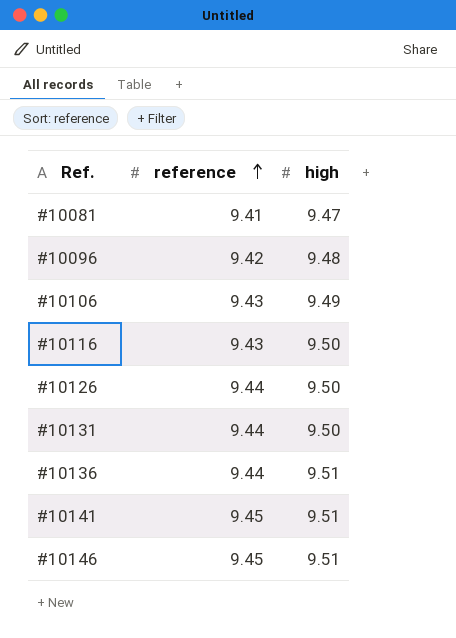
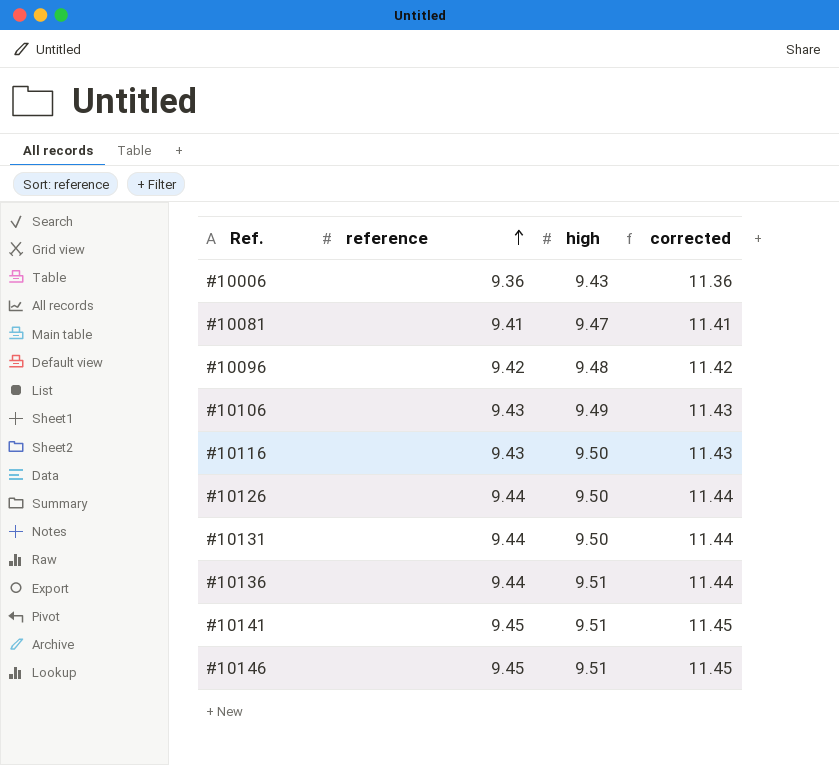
column corrected | formula: none -> [reference] + 2
row #10006: none -> 9.36 | 9.43 | 11.36

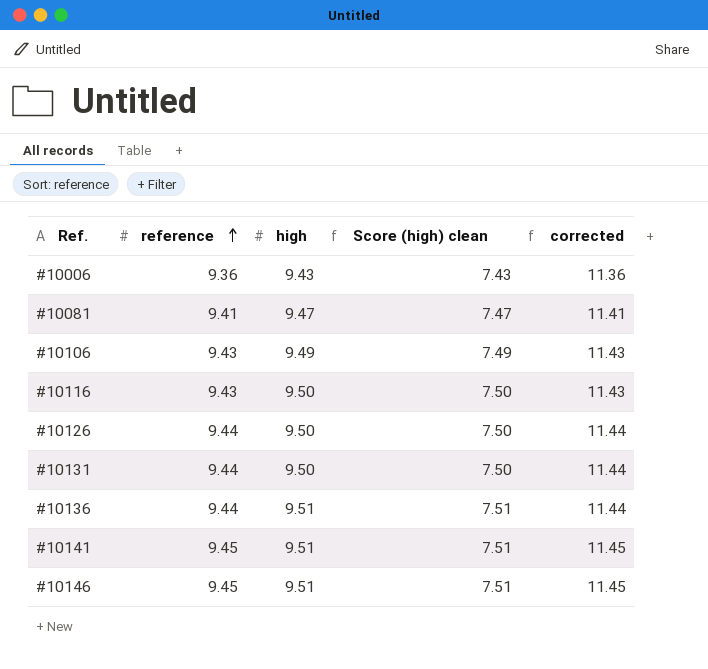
column Score (high) clean | formula: none -> [high] - 2
row #10096: 9.42 | 9.48 | 11.42 -> none

